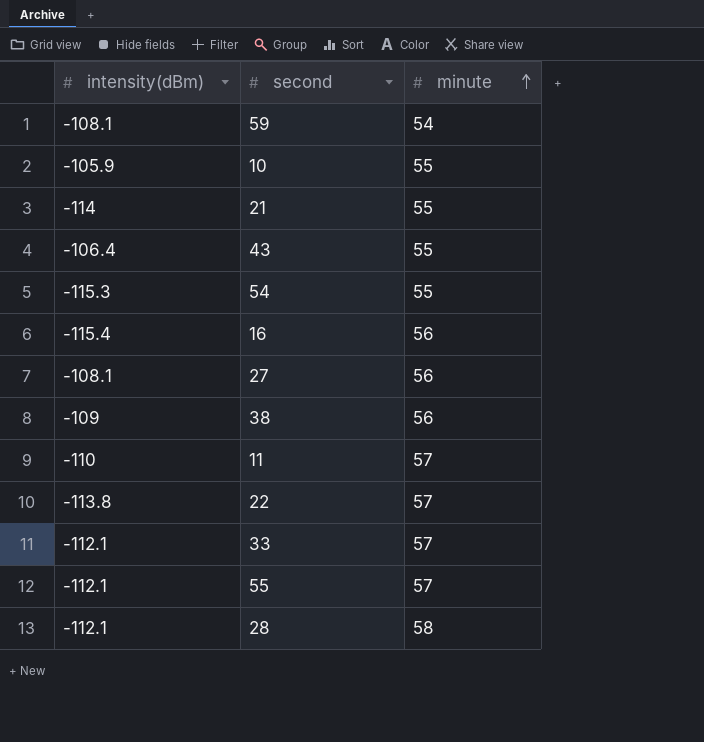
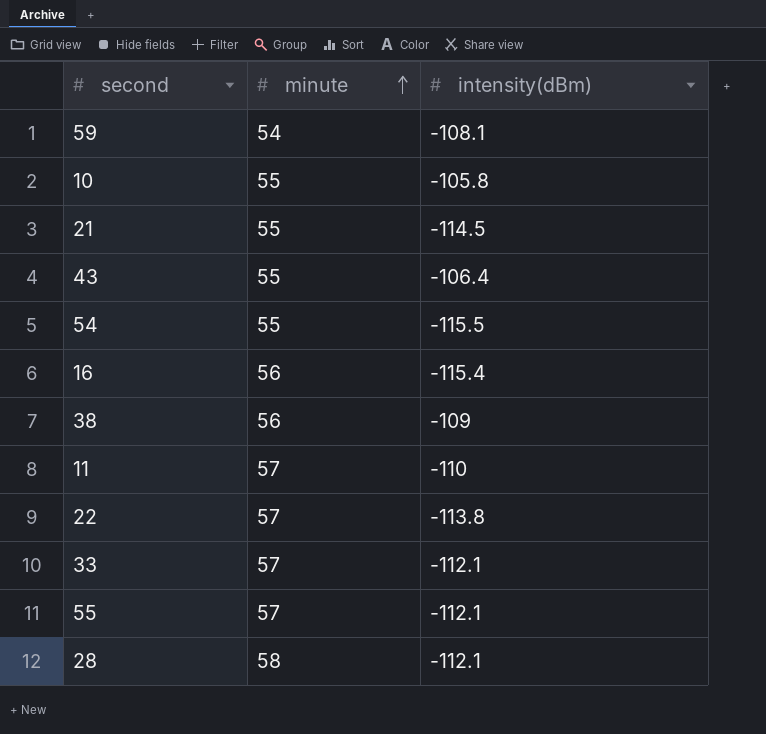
column intensity(dBm) | position: 1 -> 3
row 27: -108.1 | 56 -> none
10 | intensity(dBm): -105.9 -> -105.8
21 | intensity(dBm): -114 -> -114.5
54 | intensity(dBm): -115.3 -> -115.5

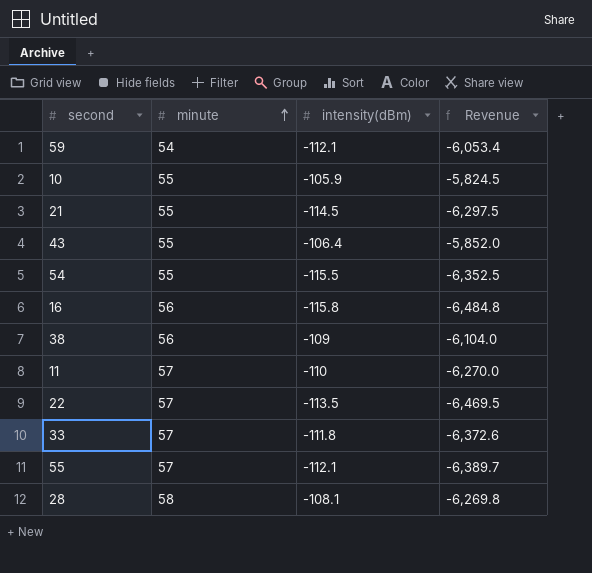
column Revenue | formula: none -> [minute] * [intensity(dBm)]
59 | intensity(dBm): -108.1 -> -112.1
10 | intensity(dBm): -105.8 -> -105.9
16 | intensity(dBm): -115.4 -> -115.8
22 | intensity(dBm): -113.8 -> -113.5
33 | intensity(dBm): -112.1 -> -111.8
28 | intensity(dBm): -112.1 -> -108.1

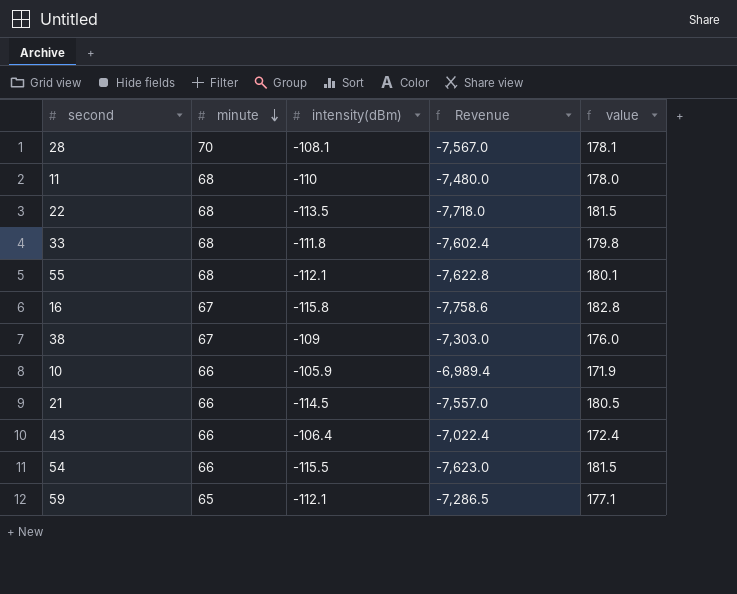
row order: minute ascending -> minute descending
column value | formula: none -> [minute] - [intensity(dBm)]
28 | minute: 58 -> 70
28 | Revenue: -6,269.8 -> -7,567.0
11 | minute: 57 -> 68
11 | Revenue: -6,270.0 -> -7,480.0
22 | minute: 57 -> 68
22 | Revenue: -6,469.5 -> -7,718.0
33 | minute: 57 -> 68
33 | Revenue: -6,372.6 -> -7,602.4
55 | minute: 57 -> 68
55 | Revenue: -6,389.7 -> -7,622.8
16 | minute: 56 -> 67
16 | Revenue: -6,484.8 -> -7,758.6
38 | minute: 56 -> 67
38 | Revenue: -6,104.0 -> -7,303.0
10 | minute: 55 -> 66
10 | Revenue: -5,824.5 -> -6,989.4
21 | minute: 55 -> 66
21 | Revenue: -6,297.5 -> -7,557.0
43 | minute: 55 -> 66
43 | Revenue: -5,852.0 -> -7,022.4
54 | minute: 55 -> 66
54 | Revenue: -6,352.5 -> -7,623.0
59 | minute: 54 -> 65
59 | Revenue: -6,053.4 -> -7,286.5

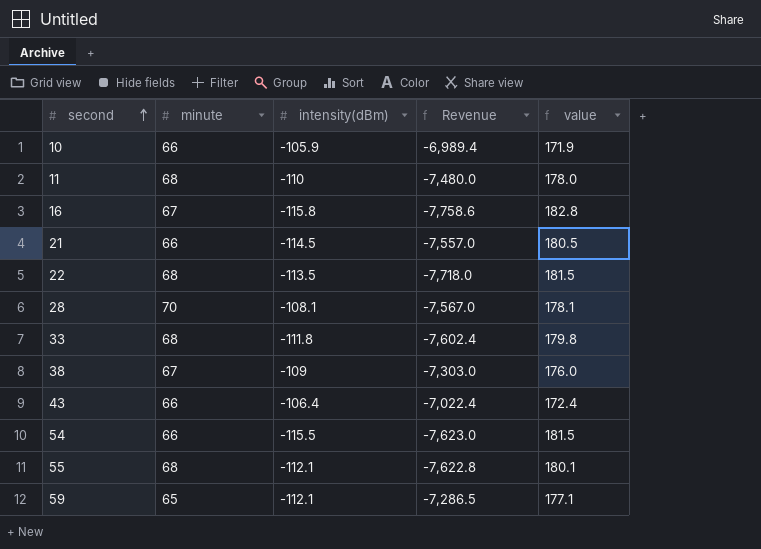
row order: minute descending -> second ascending

